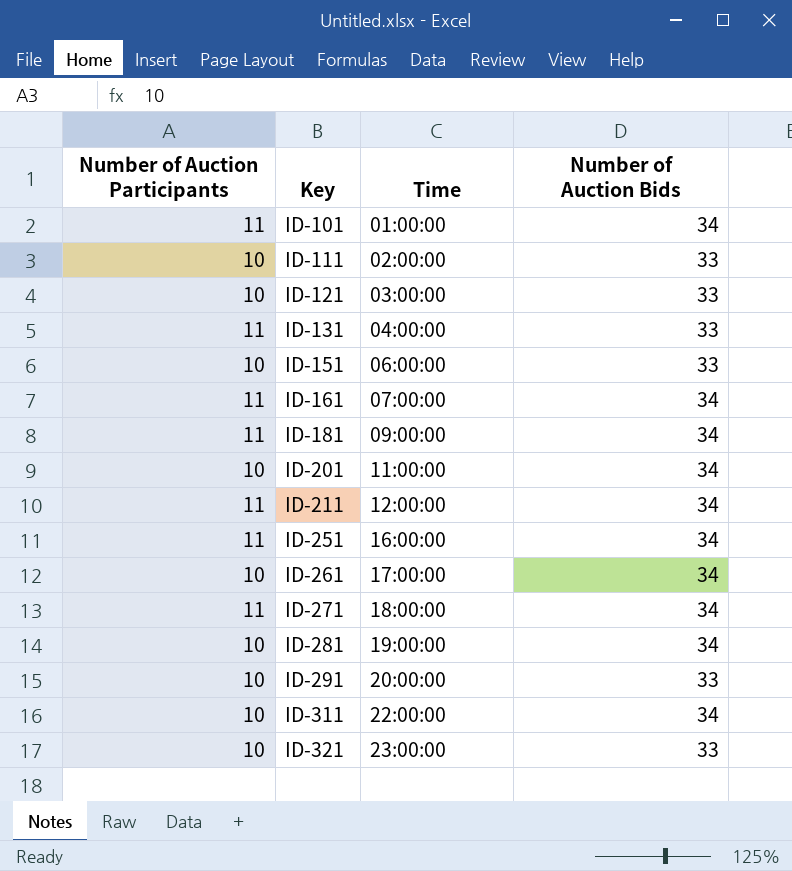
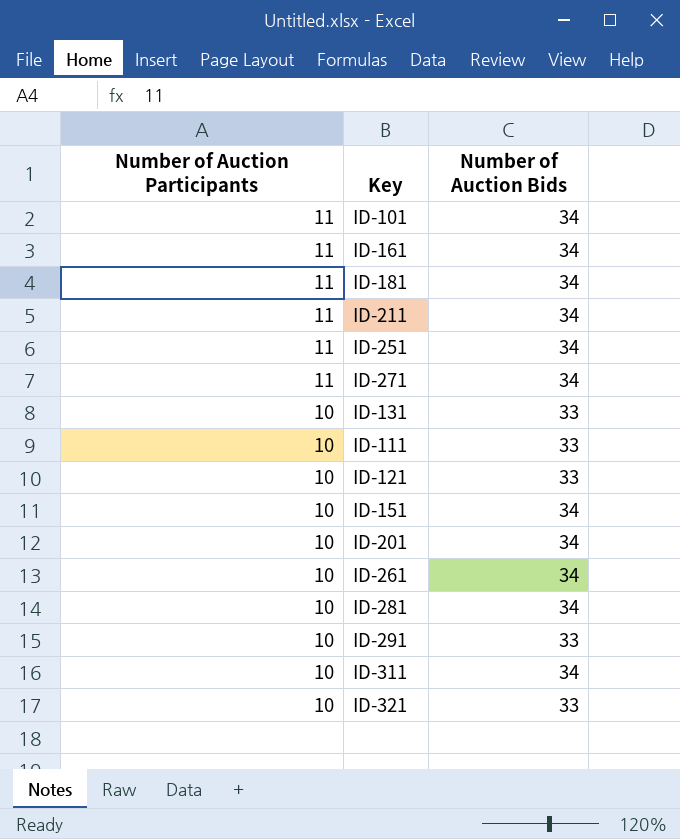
row order: Key ascending -> Number of Auction Participants descending
column Time | position: 3 -> none
ID-131 | Number of Auction Participants: 11 -> 10
ID-151 | Number of Auction Bids: 33 -> 34

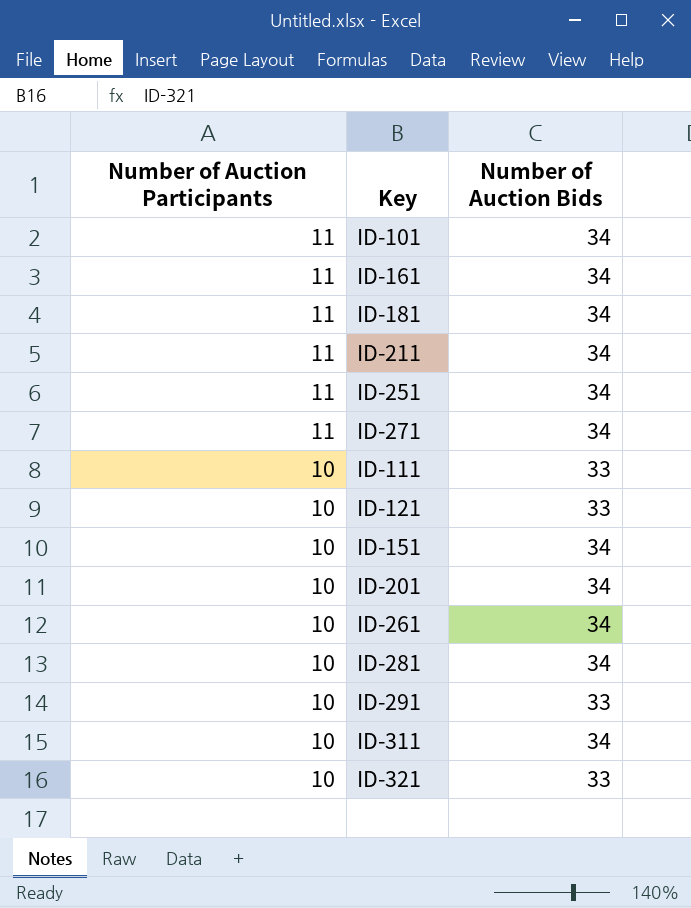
row ID-131: 10 | 33 -> none

